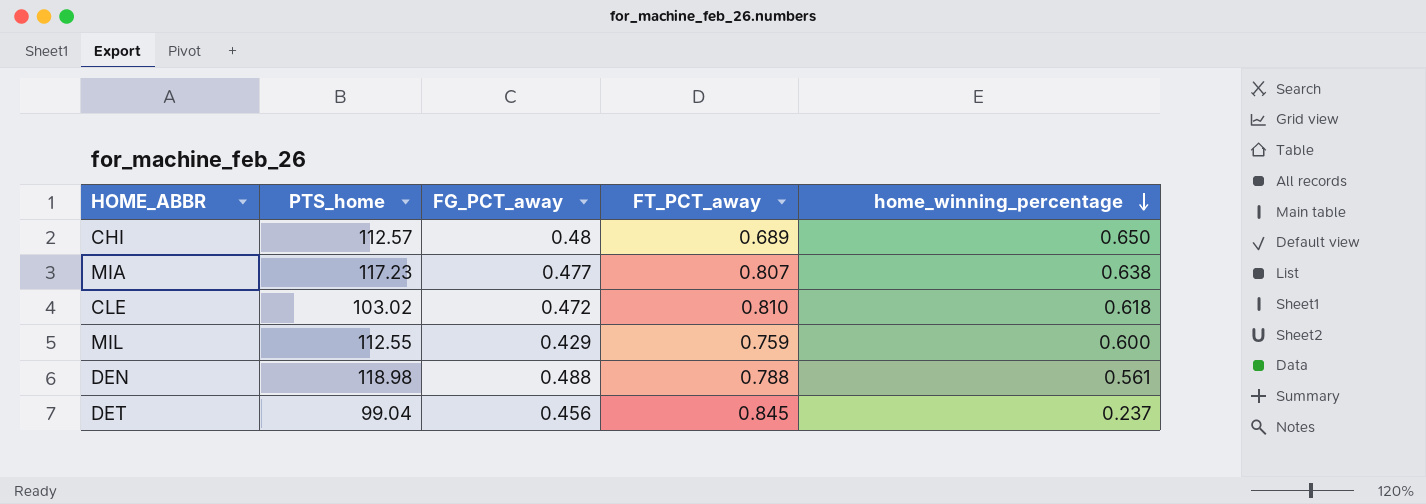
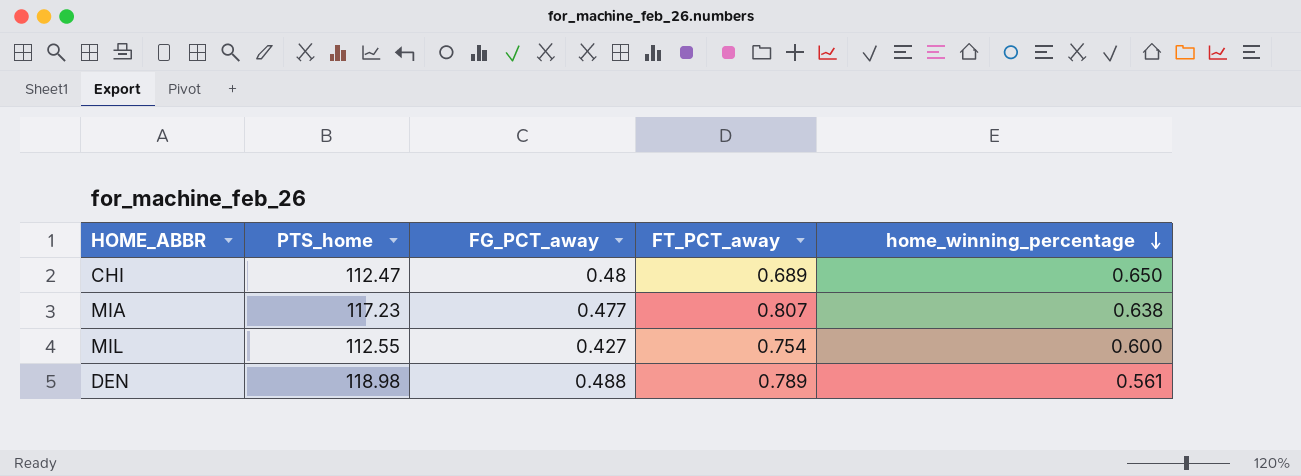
row CLE: 103.02 | 0.472 | 0.810 | 0.618 -> none
row DET: 99.04 | 0.456 | 0.845 | 0.237 -> none
CHI | PTS_home: 112.57 -> 112.47
MIL | FG_PCT_away: 0.429 -> 0.427
MIL | FT_PCT_away: 0.759 -> 0.754
DEN | FT_PCT_away: 0.788 -> 0.789

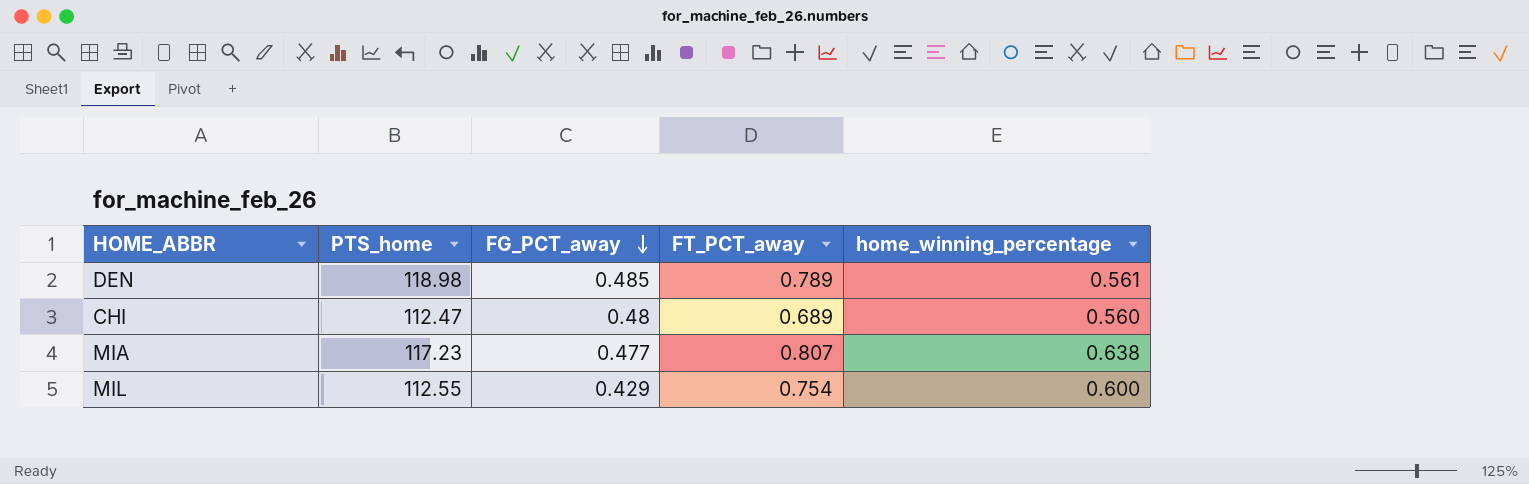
row order: home_winning_percentage descending -> FG_PCT_away descending
DEN | FG_PCT_away: 0.488 -> 0.485
CHI | home_winning_percentage: 0.650 -> 0.560
MIL | FG_PCT_away: 0.427 -> 0.429

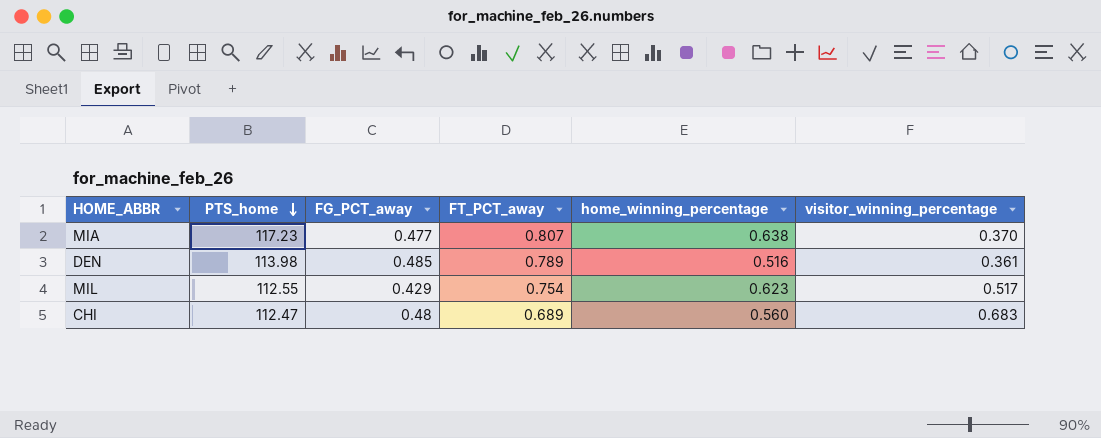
row order: FG_PCT_away descending -> PTS_home descending
column visitor_winning_percentage | position: none -> 6
DEN | PTS_home: 118.98 -> 113.98
DEN | home_winning_percentage: 0.561 -> 0.516
MIL | home_winning_percentage: 0.600 -> 0.623

